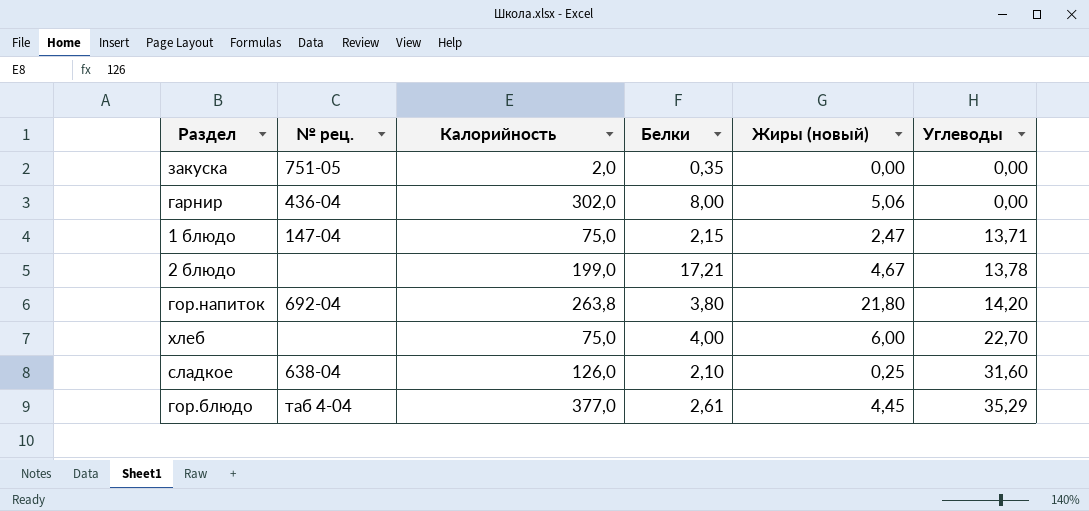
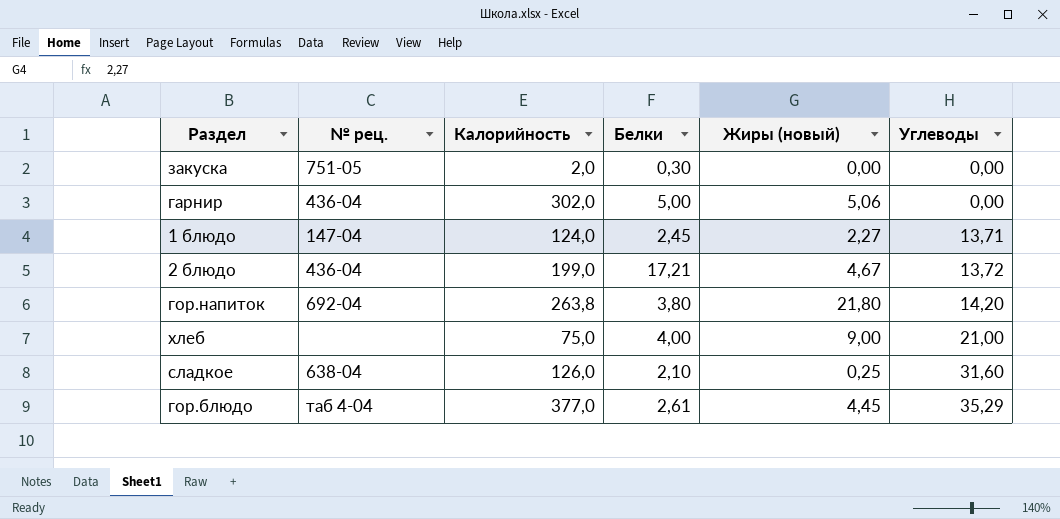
закуска | Белки: 0,35 -> 0,30
гарнир | Белки: 8,00 -> 5,00
1 блюдо | Калорийность: 75,0 -> 124,0
1 блюдо | Белки: 2,15 -> 2,45
1 блюдо | Жиры (новый): 2,47 -> 2,27
2 блюдо | № рец.: none -> 436-04
2 блюдо | Углеводы: 13,78 -> 13,72
хлеб | Жиры (новый): 6,00 -> 9,00
хлеб | Углеводы: 22,70 -> 21,00

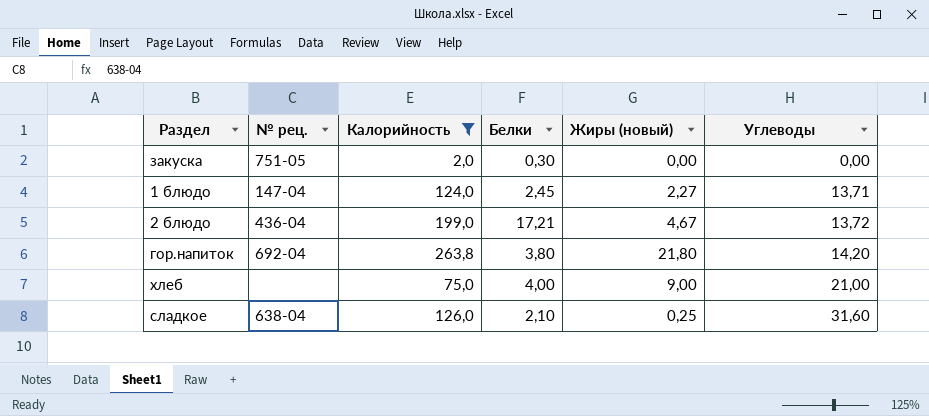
filter: none -> Калорийность <= 263,8

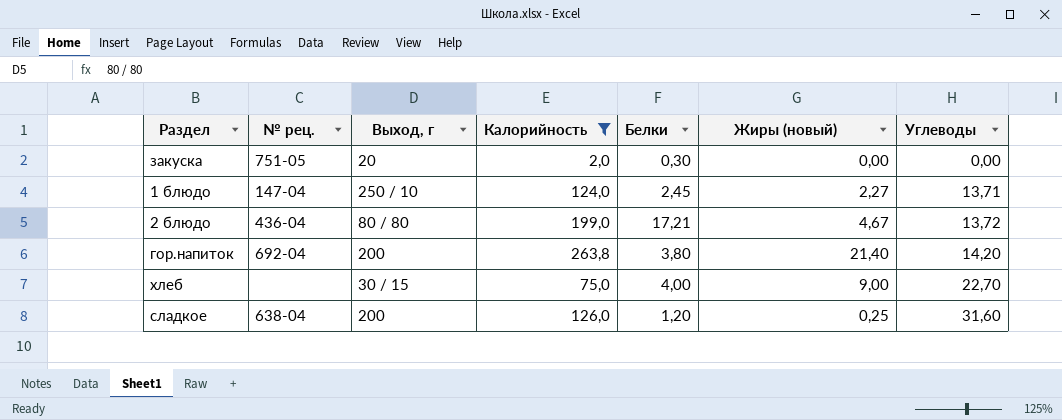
column Выход, г | position: none -> 3
гор.напиток | Жиры (новый): 21,80 -> 21,40
хлеб | Углеводы: 21,00 -> 22,70
сладкое | Белки: 2,10 -> 1,20

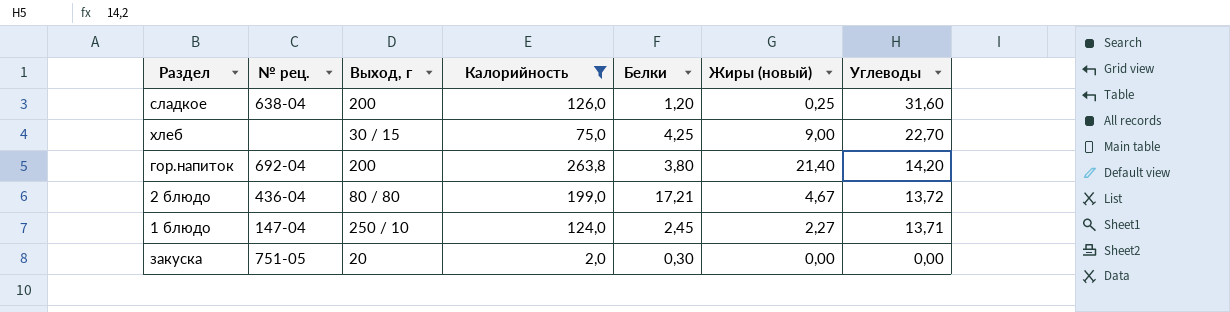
row order: Углеводы ascending -> Углеводы descending
хлеб | Белки: 4,00 -> 4,25

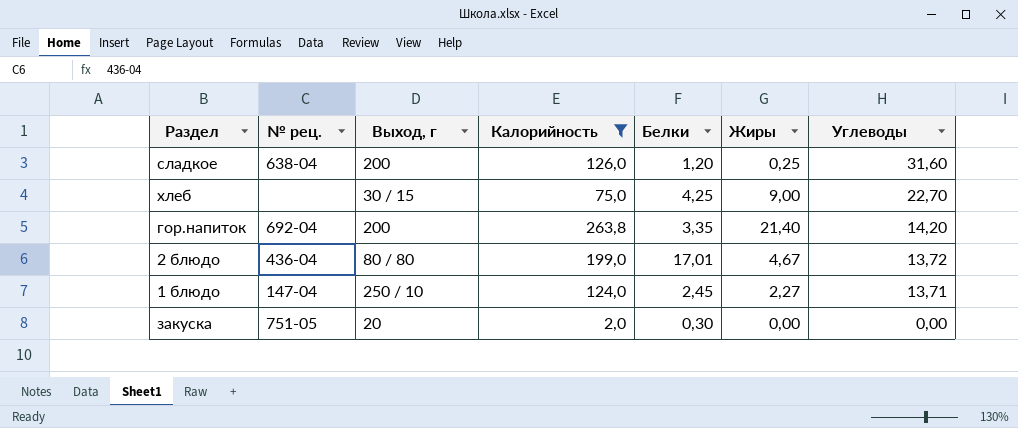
column name: Жиры (новый) -> Жиры
гор.напиток | Белки: 3,80 -> 3,35
2 блюдо | Белки: 17,21 -> 17,01

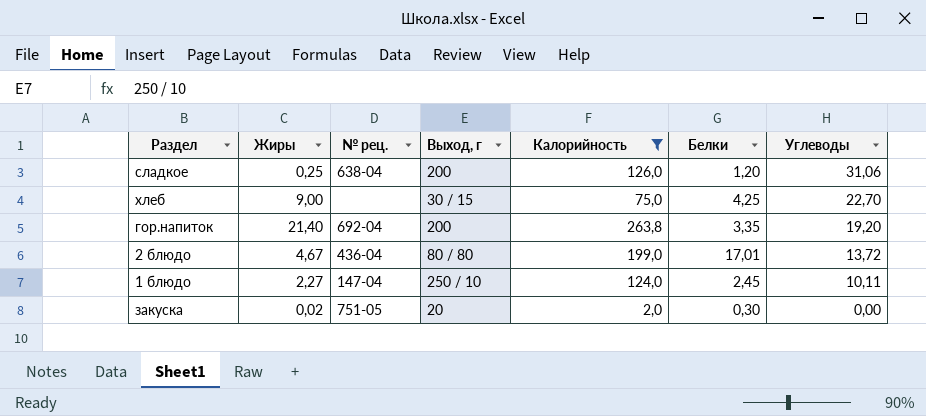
column Жиры | position: 6 -> 2
сладкое | Углеводы: 31,60 -> 31,06
гор.напиток | Углеводы: 14,20 -> 19,20
1 блюдо | Углеводы: 13,71 -> 10,11
закуска | Жиры: 0,00 -> 0,02

